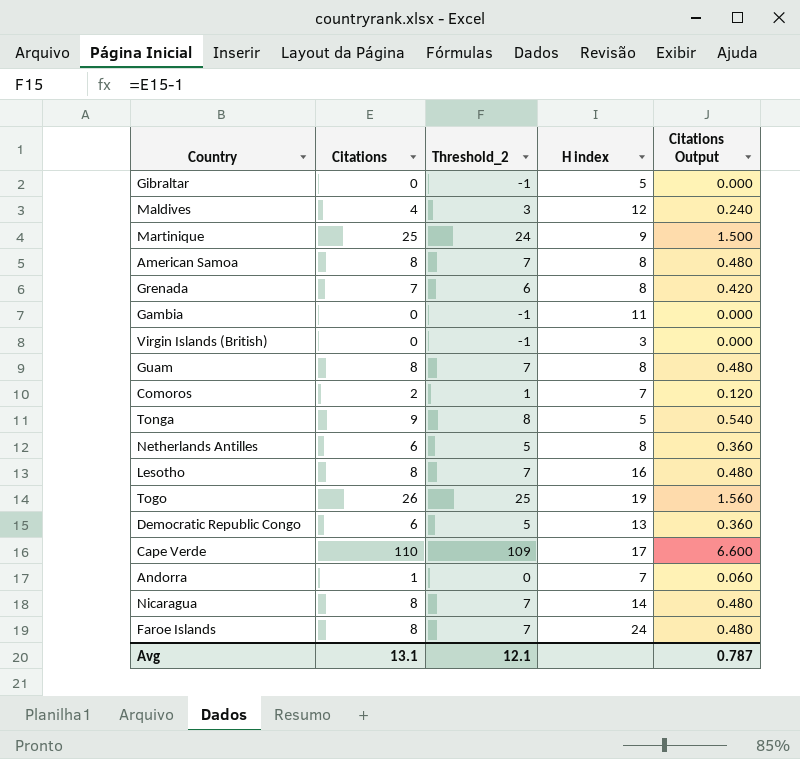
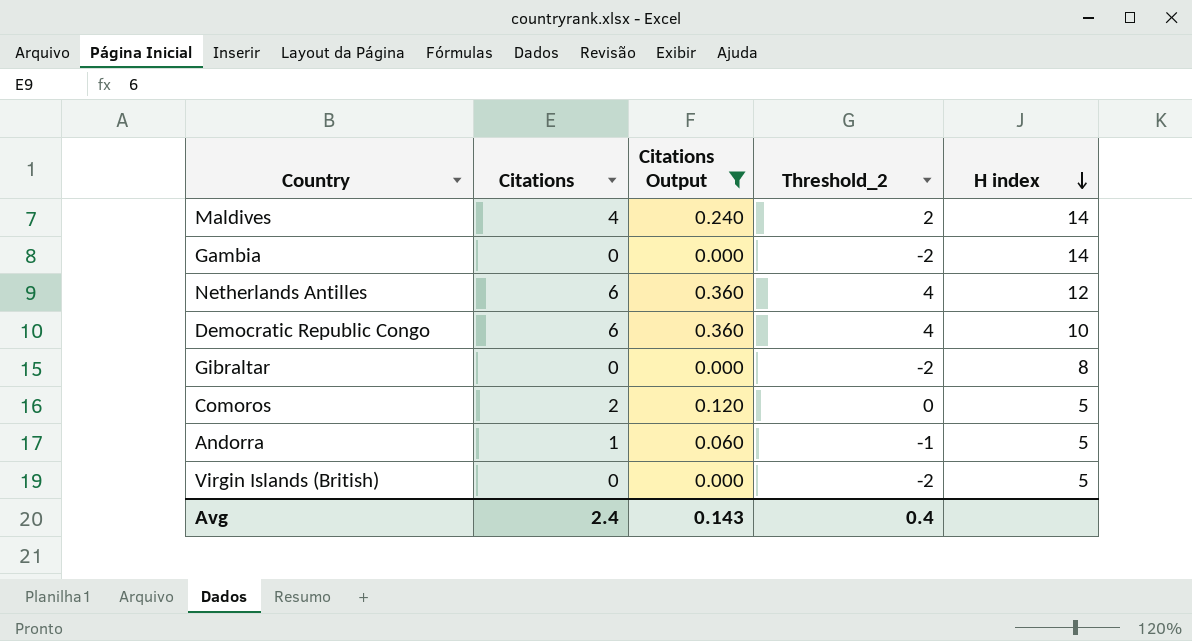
filter: none -> Citations Output <= 0.360
row order: none -> H index descending
column Citations Output | position: 5 -> 3
column Threshold_2 | formula: [Citations] - 1 -> [Citations] - 2
Maldives | H index: 12 -> 14
Gambia | H index: 11 -> 14
Netherlands Antilles | H index: 8 -> 12
Democratic Republic Congo | H index: 13 -> 10
Gibraltar | H index: 5 -> 8
Comoros | H index: 7 -> 5
Andorra | H index: 7 -> 5
Virgin Islands (British) | H index: 3 -> 5
Avg | Citations: 13.1 -> 2.4
Avg | Citations Output: 0.787 -> 0.143
Avg | Threshold_2: 12.1 -> 0.4

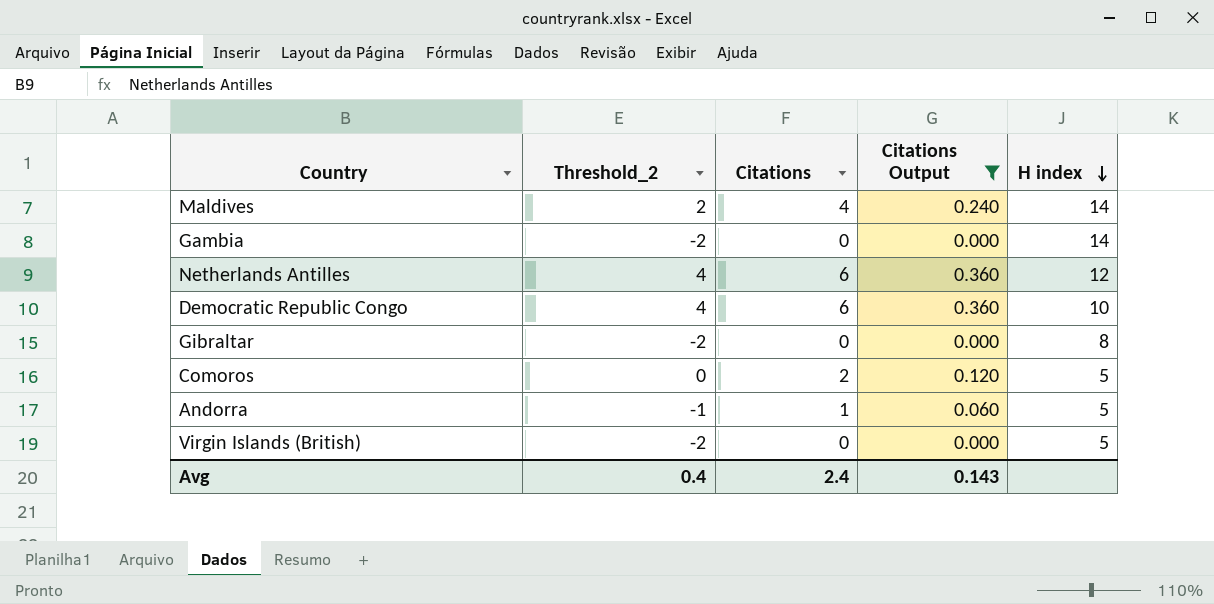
column Threshold_2 | position: 4 -> 2

